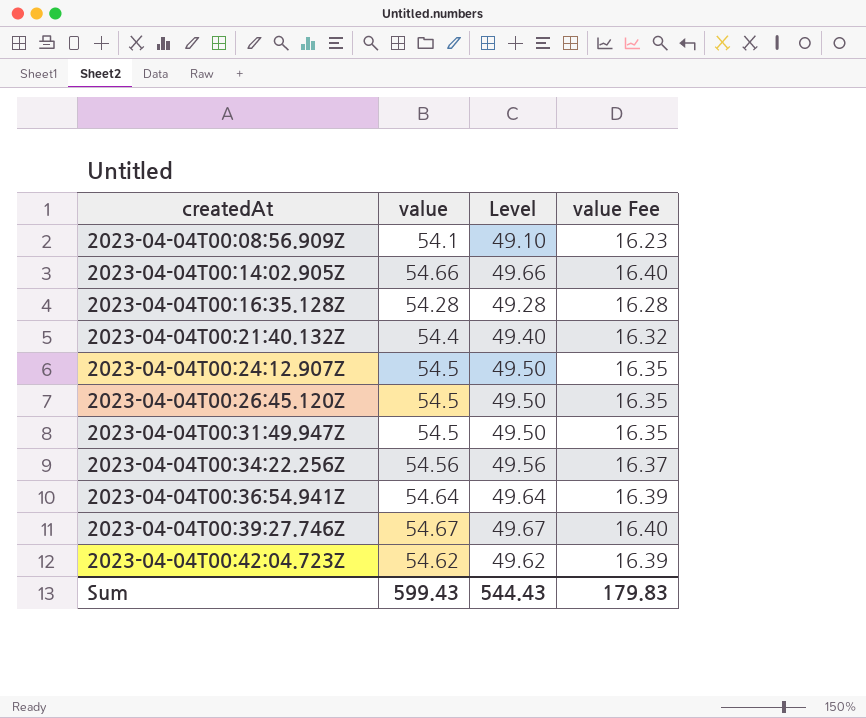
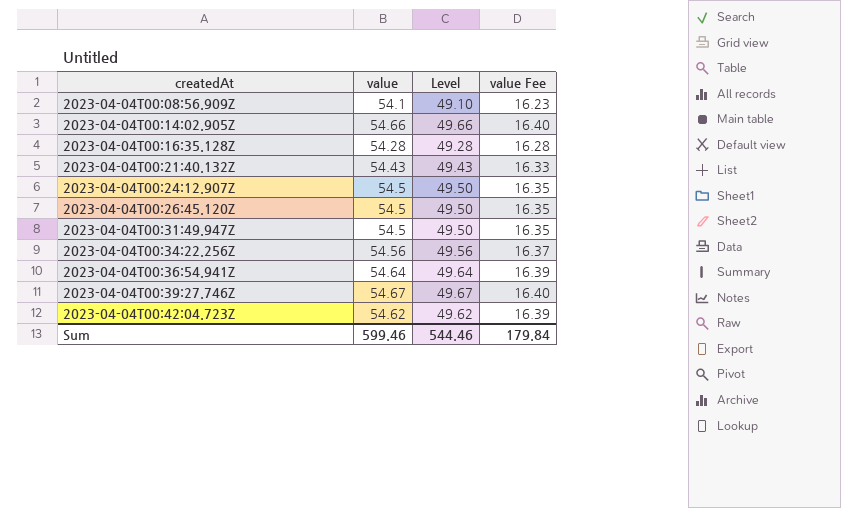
2023-04-04T00:21:40.132Z | value: 54.4 -> 54.43
2023-04-04T00:21:40.132Z | Level: 49.40 -> 49.43
2023-04-04T00:21:40.132Z | value Fee: 16.32 -> 16.33
Sum | value: 599.43 -> 599.46
Sum | Level: 544.43 -> 544.46
Sum | value Fee: 179.83 -> 179.84

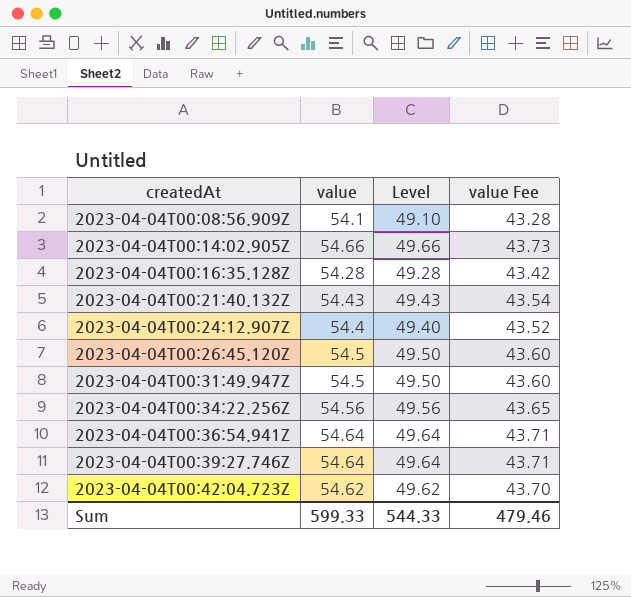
column value Fee | formula: [value] * 0.3 -> [value] * 0.8
2023-04-04T00:24:12.907Z | value: 54.5 -> 54.4
2023-04-04T00:24:12.907Z | Level: 49.50 -> 49.40
2023-04-04T00:39:27.746Z | value: 54.67 -> 54.64
2023-04-04T00:39:27.746Z | Level: 49.67 -> 49.64
Sum | value: 599.46 -> 599.33
Sum | Level: 544.46 -> 544.33
Sum | value Fee: 179.84 -> 479.46

